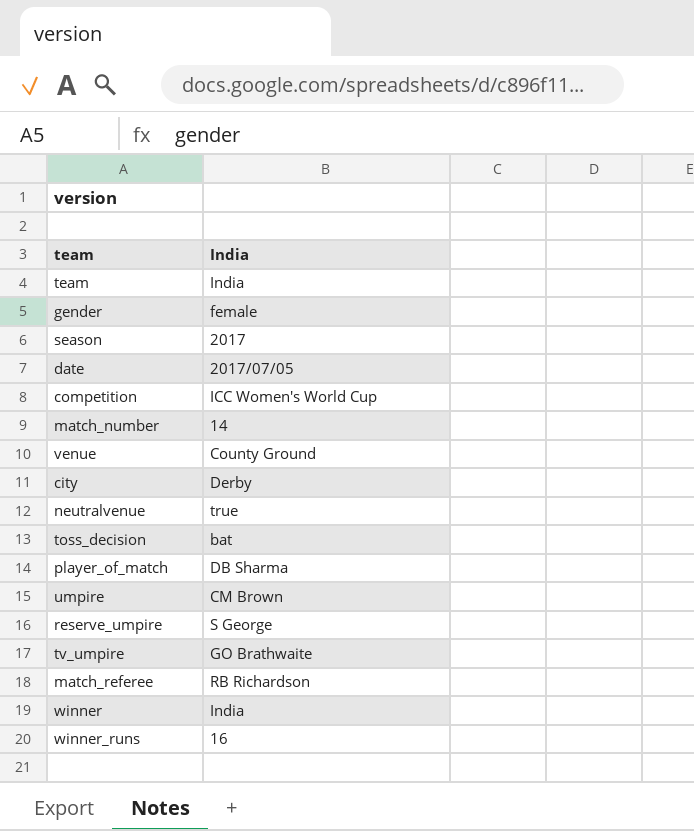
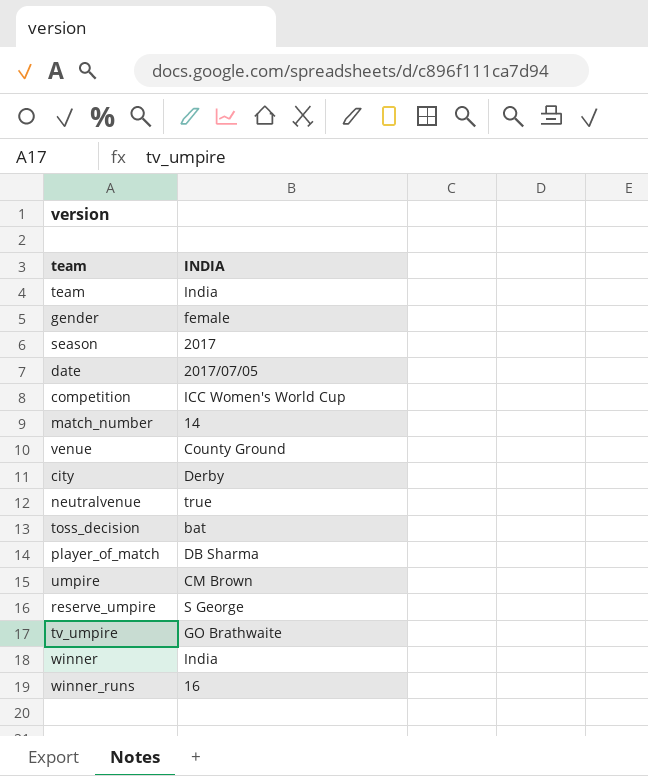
column name: India -> INDIA
row match_referee: RB Richardson -> none

